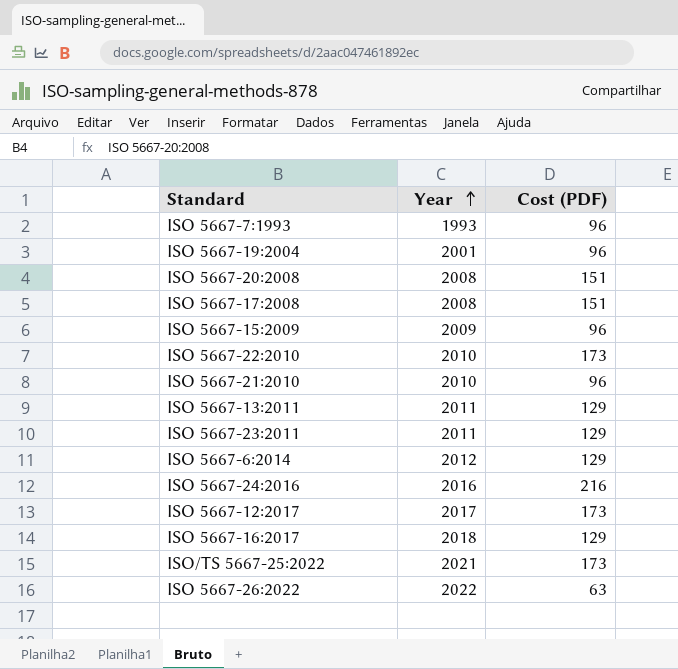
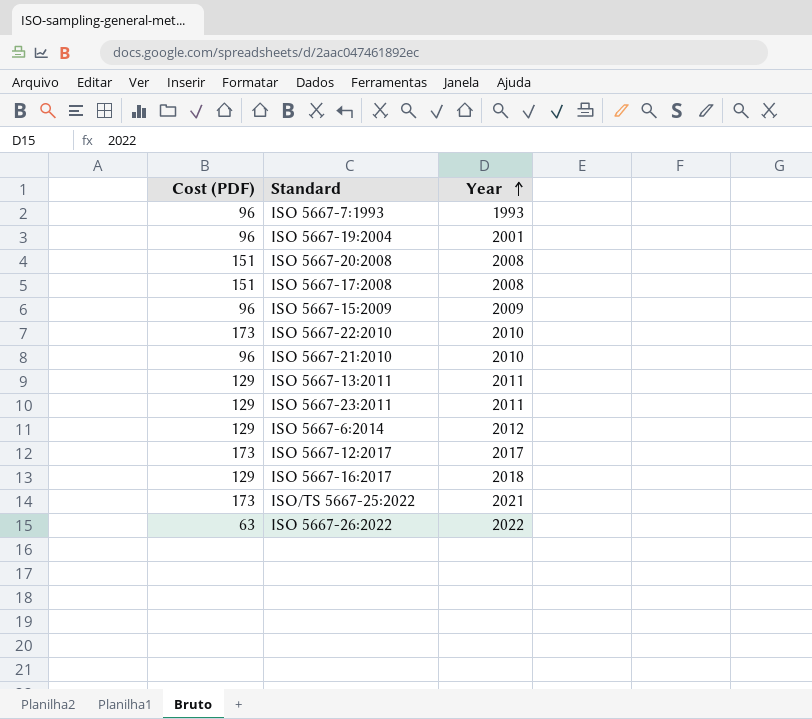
column Cost (PDF) | position: 3 -> 1
row ISO 5667-24:2016: 2016 | 216 -> none

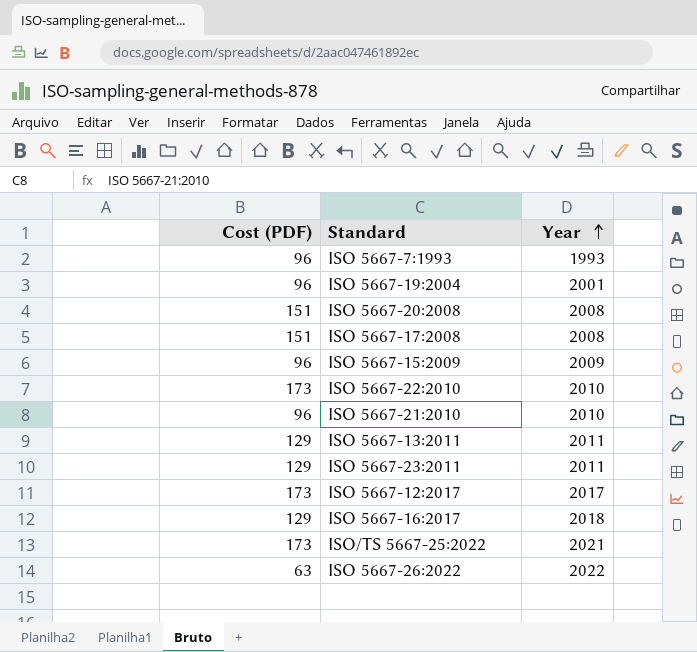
row ISO 5667-6:2014: 129 | 2012 -> none

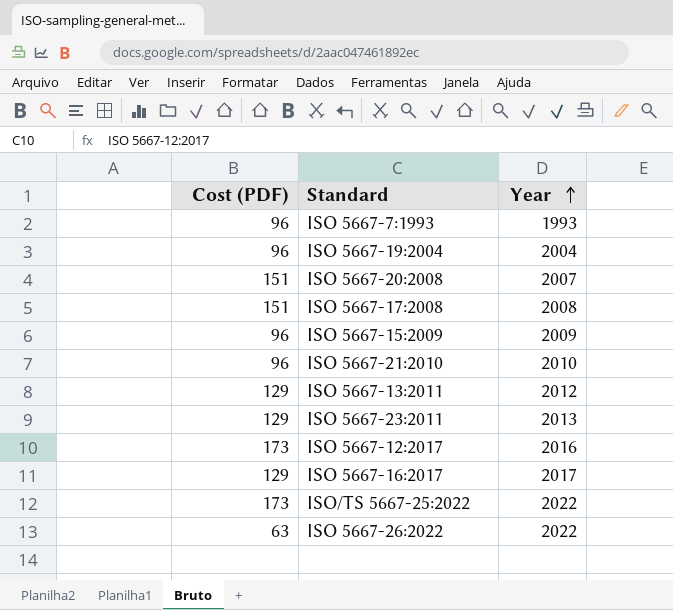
row ISO 5667-22:2010: 173 | 2010 -> none
ISO 5667-19:2004 | Year: 2001 -> 2004
ISO 5667-20:2008 | Year: 2008 -> 2007
ISO 5667-13:2011 | Year: 2011 -> 2012
ISO 5667-23:2011 | Year: 2011 -> 2013
ISO 5667-12:2017 | Year: 2017 -> 2016
ISO 5667-16:2017 | Year: 2018 -> 2017
ISO/TS 5667-25:2022 | Year: 2021 -> 2022

